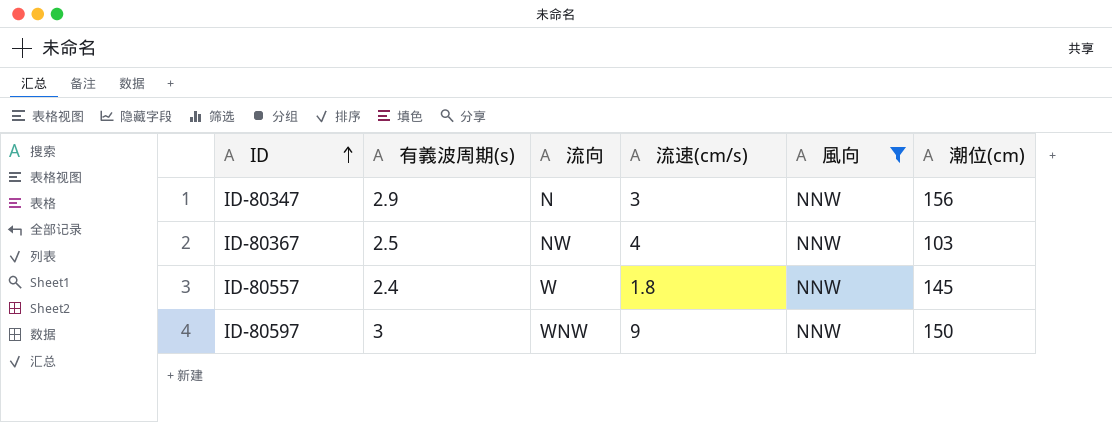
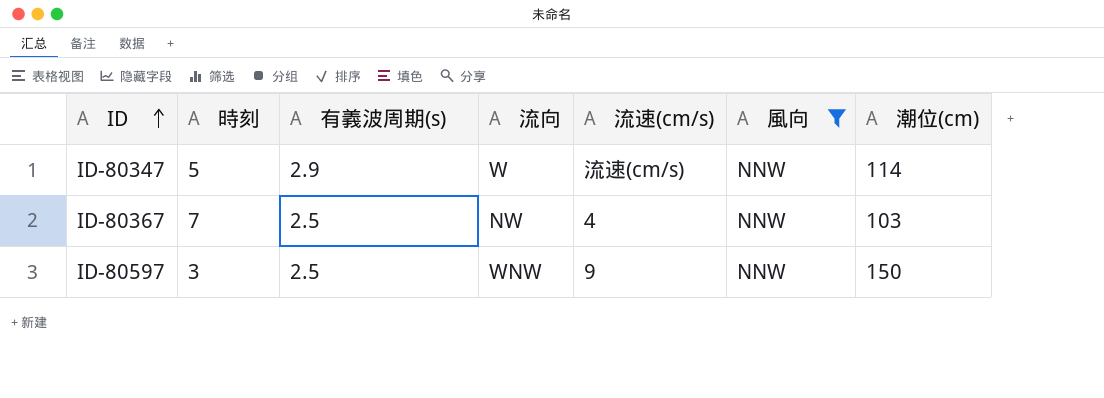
column 時刻 | position: none -> 2
row ID-80557: 2.4 | W | 1.8 | NNW | 145 -> none
ID-80347 | 流向: N -> W
ID-80347 | 流速(cm/s): 3 -> 流速(cm/s)
ID-80347 | 潮位(cm): 156 -> 114
ID-80597 | 有義波周期(s): 3 -> 2.5

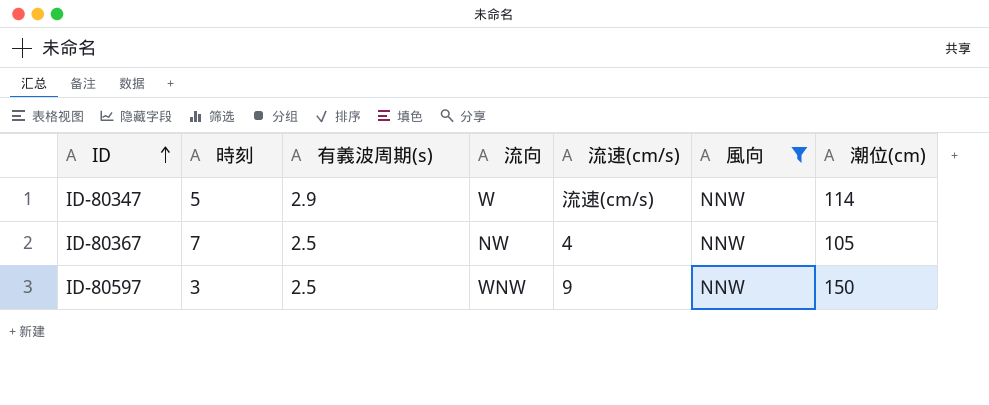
ID-80367 | 潮位(cm): 103 -> 105

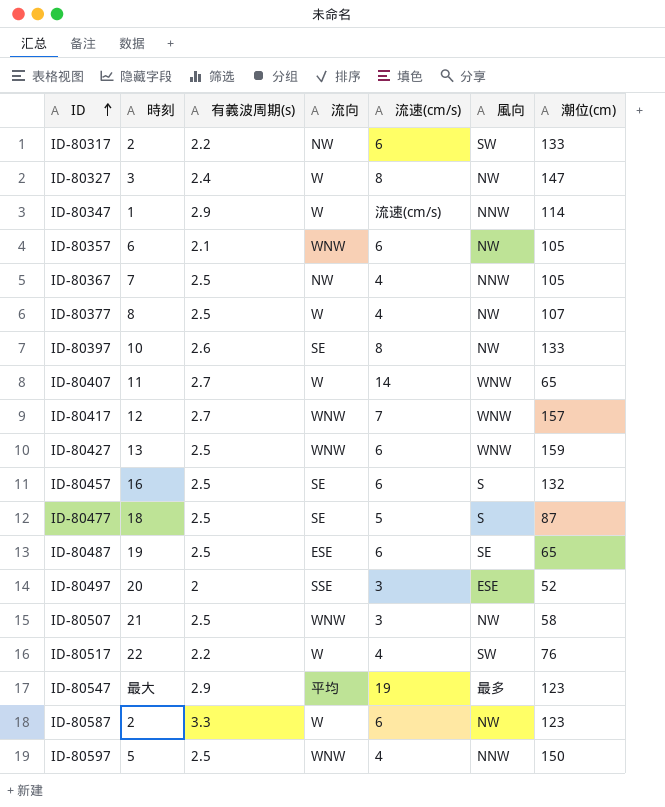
filter: 風向 = NNW -> none
ID-80347 | 時刻: 5 -> 1
ID-80597 | 時刻: 3 -> 5
ID-80597 | 流速(cm/s): 9 -> 4

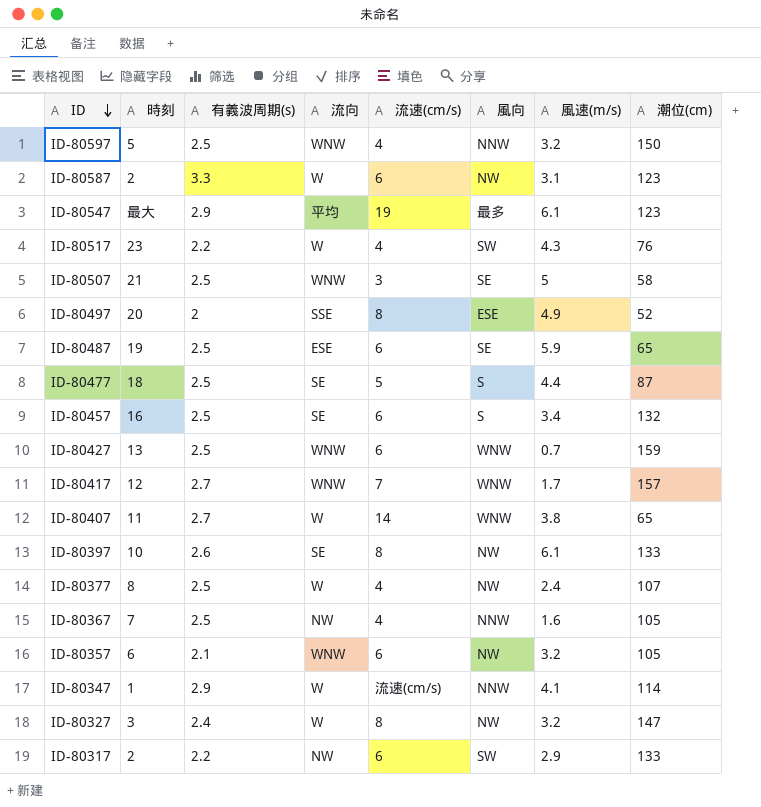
row order: ID ascending -> ID descending
column 風速(m/s) | position: none -> 7
ID-80517 | 時刻: 22 -> 23
ID-80507 | 風向: NW -> SE
ID-80497 | 流速(cm/s): 3 -> 8

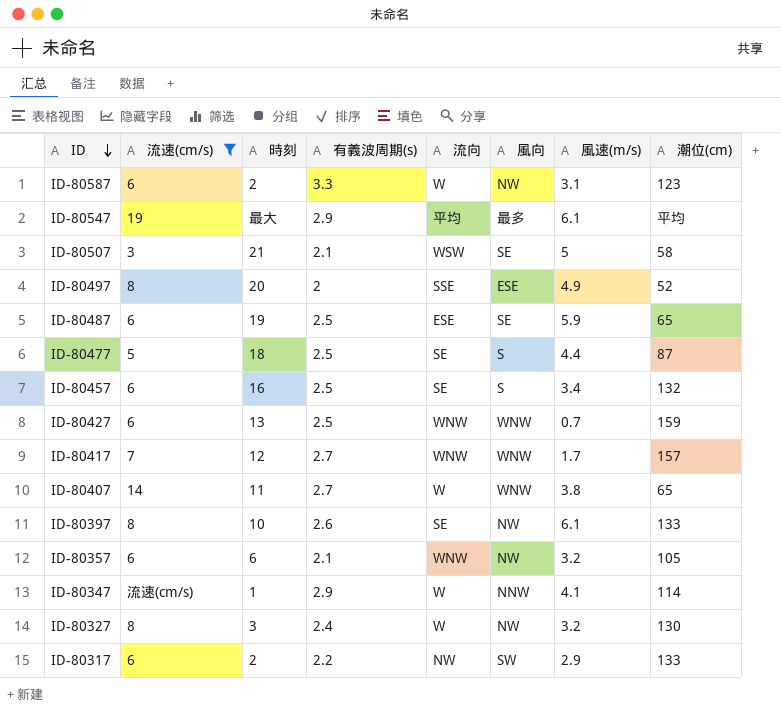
filter: none -> 流速(cm/s) != 4
column 流速(cm/s) | position: 5 -> 2
ID-80547 | 潮位(cm): 123 -> 平均
ID-80507 | 有義波周期(s): 2.5 -> 2.1
ID-80507 | 流向: WNW -> WSW
ID-80327 | 潮位(cm): 147 -> 130

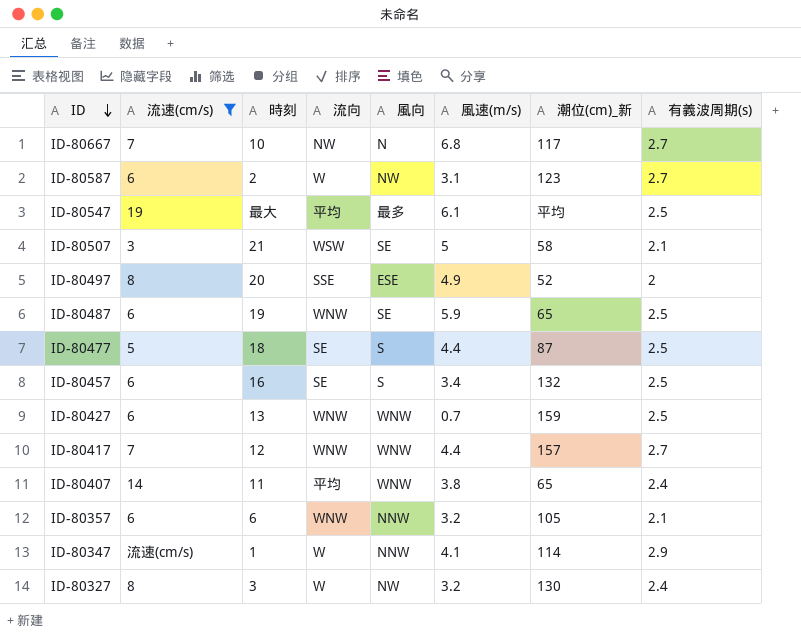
column name: 潮位(cm) -> 潮位(cm)_新
column 有義波周期(s) | position: 4 -> 8
row ID-80397: 8 | 10 | 2.6 | SE | NW | 6.1 | 133 -> none
row ID-80317: 6 | 2 | 2.2 | NW | SW | 2.9 | 133 -> none
row ID-80667: none -> 7 | 10 | NW | N | 6.8 | 117 | 2.7
ID-80587 | 有義波周期(s): 3.3 -> 2.7
ID-80547 | 有義波周期(s): 2.9 -> 2.5
ID-80487 | 流向: ESE -> WNW
ID-80417 | 風速(m/s): 1.7 -> 4.4
ID-80407 | 流向: W -> 平均
ID-80407 | 有義波周期(s): 2.7 -> 2.4
ID-80357 | 風向: NW -> NNW

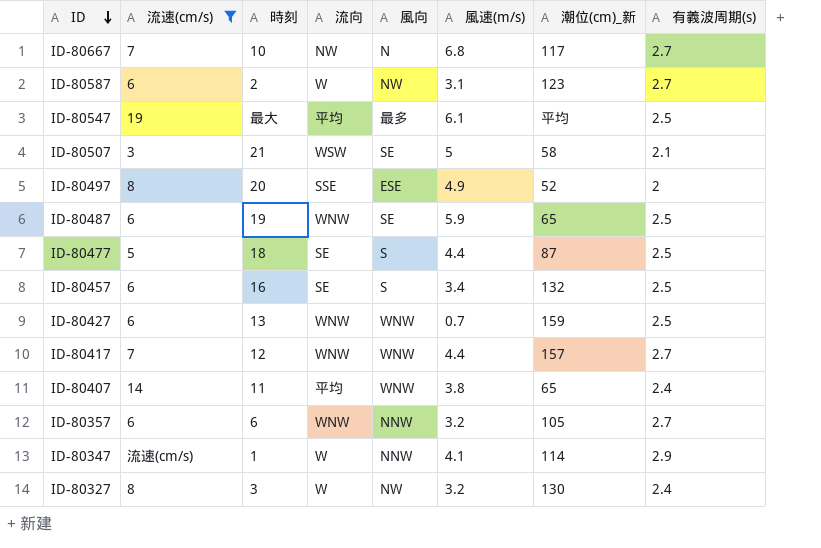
ID-80357 | 有義波周期(s): 2.1 -> 2.7

